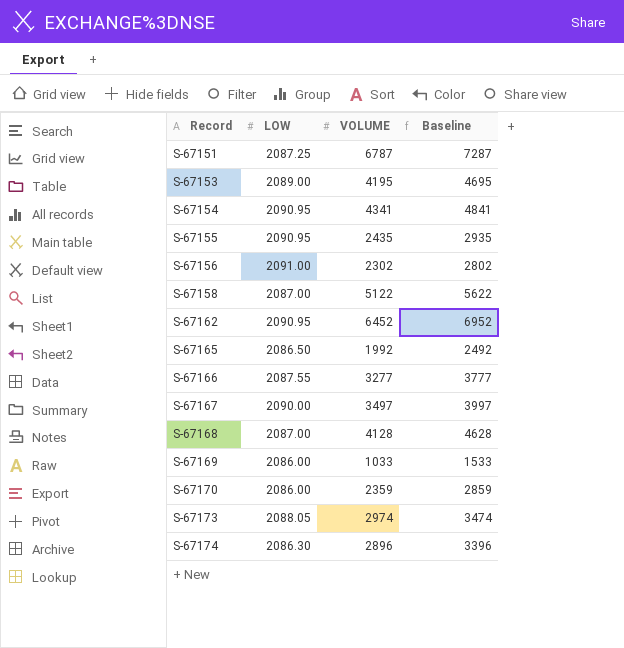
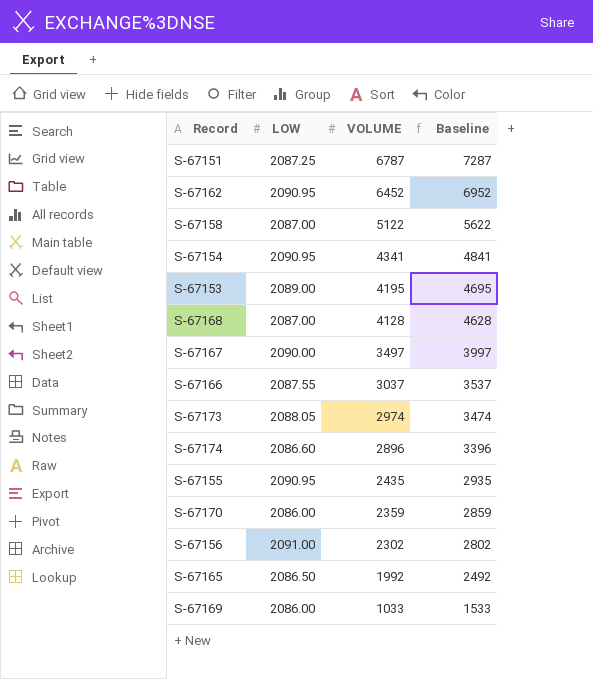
row order: Record ascending -> VOLUME descending
S-67166 | VOLUME: 3277 -> 3037
S-67166 | Baseline: 3777 -> 3537
S-67174 | LOW: 2086.30 -> 2086.60

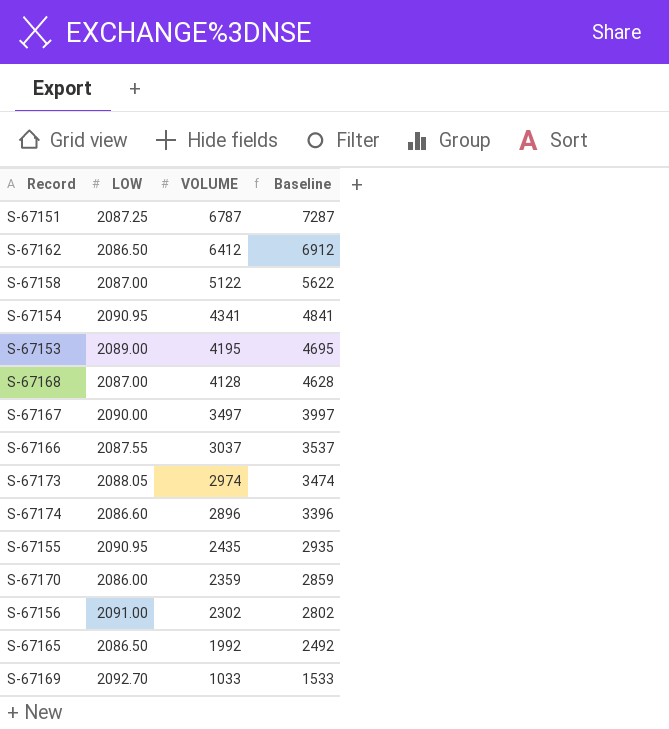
S-67162 | LOW: 2090.95 -> 2086.50
S-67162 | VOLUME: 6452 -> 6412
S-67162 | Baseline: 6952 -> 6912
S-67169 | LOW: 2086.00 -> 2092.70

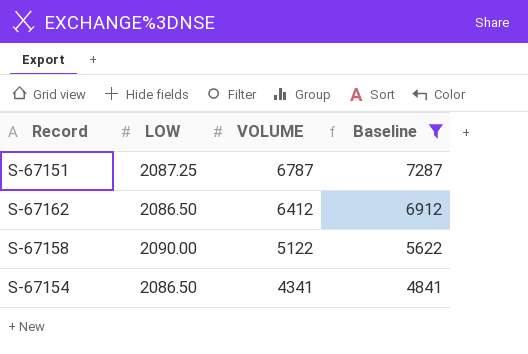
filter: none -> Baseline >= 4841
S-67158 | LOW: 2087.00 -> 2090.00
S-67154 | LOW: 2090.95 -> 2086.50

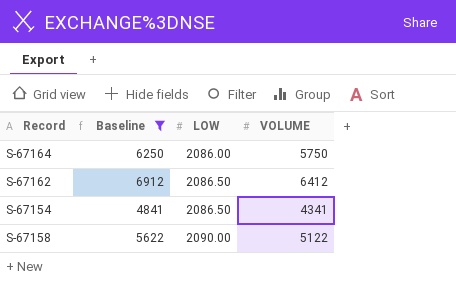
row order: VOLUME descending -> LOW ascending
column Baseline | position: 4 -> 2
row S-67151: 2087.25 | 6787 | 7287 -> none
row S-67164: none -> 6250 | 2086.00 | 5750

